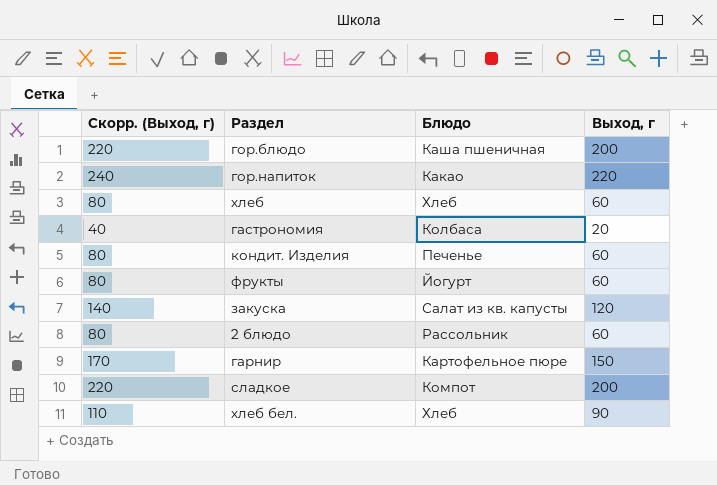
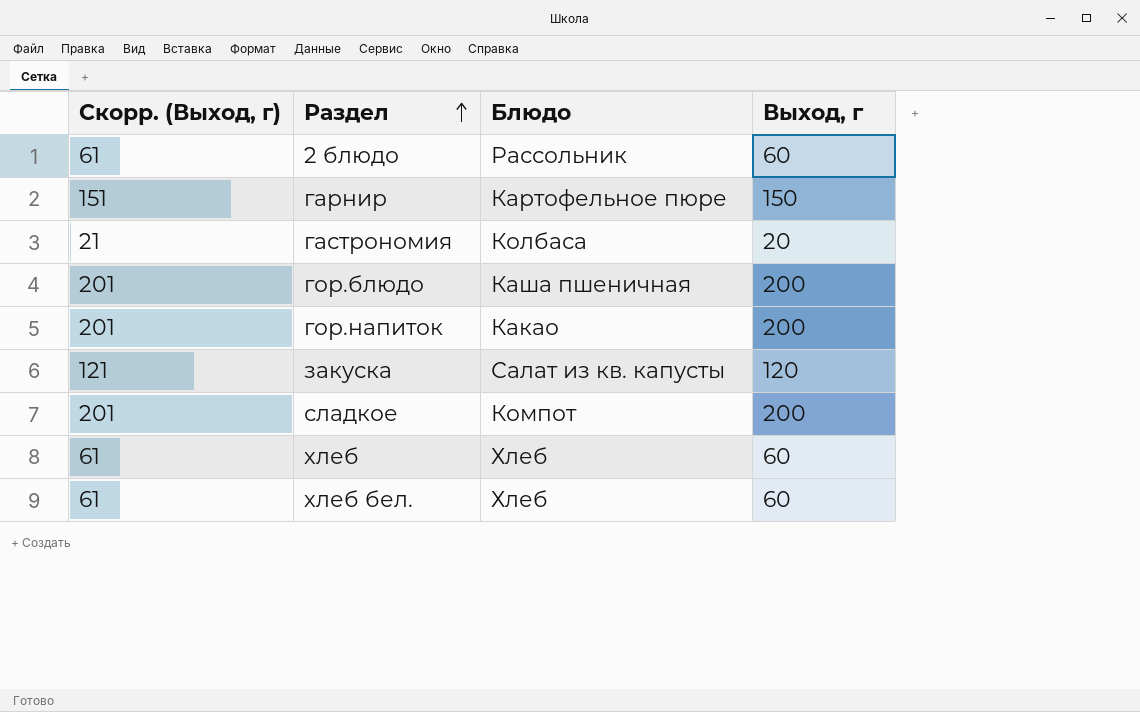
row order: none -> Раздел ascending
column Скорр. (Выход, г) | formula: [Выход, г] + 20 -> [Выход, г] + 1
row кондит. Изделия: 80 | Печенье | 60 -> none
row фрукты: 80 | Йогурт | 60 -> none
гор.напиток | Выход, г: 220 -> 200
хлеб бел. | Выход, г: 90 -> 60

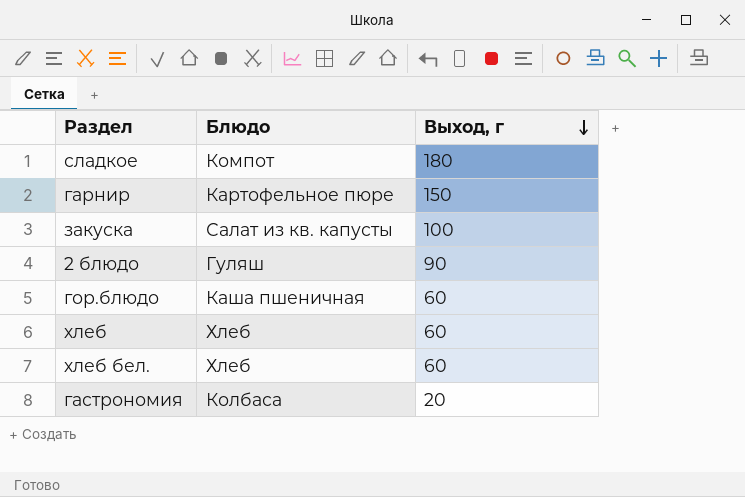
row order: Раздел ascending -> Выход, г descending
column Скорр. (Выход, г) | formula: [Выход, г] + 1 -> none
row гор.напиток: 201 | Какао | 200 -> none
сладкое | Выход, г: 200 -> 180
закуска | Выход, г: 120 -> 100
2 блюдо | Блюдо: Рассольник -> Гуляш
2 блюдо | Выход, г: 60 -> 90
гор.блюдо | Выход, г: 200 -> 60

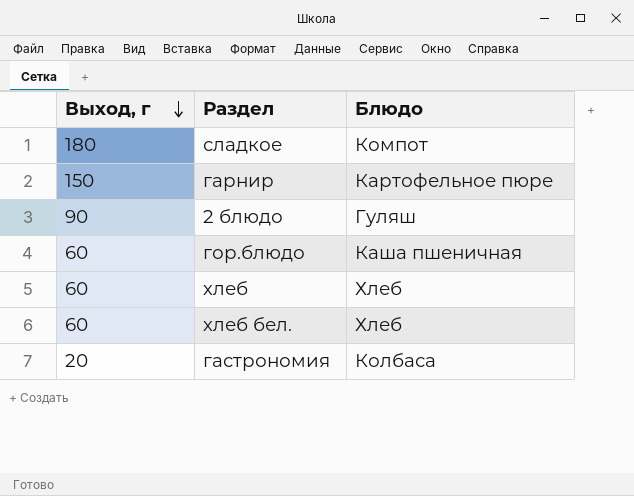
column Выход, г | position: 3 -> 1
row закуска: Салат из кв. капусты | 100 -> none

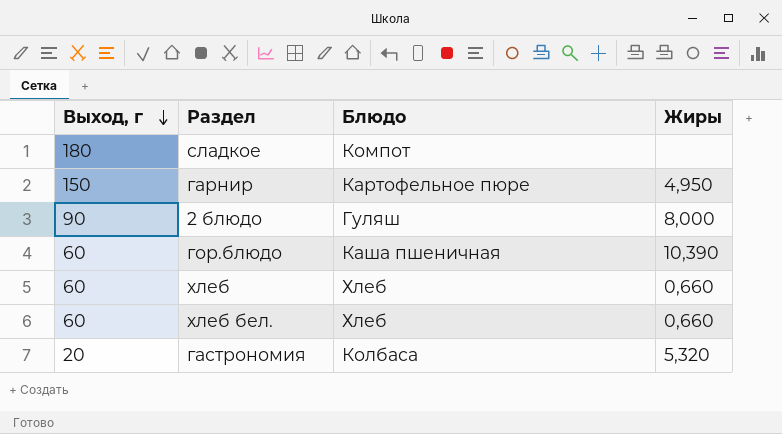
column Жиры | position: none -> 4

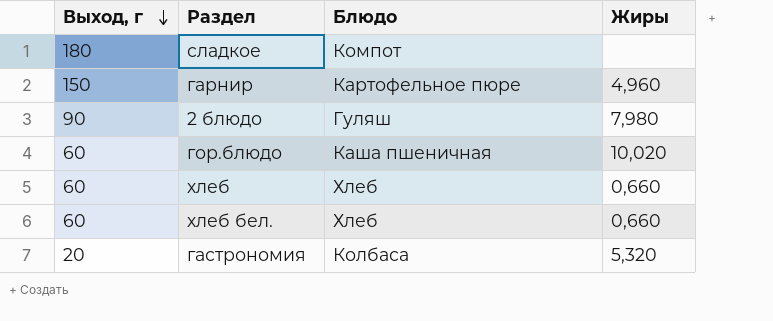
гарнир | Жиры: 4,950 -> 4,960
2 блюдо | Жиры: 8,000 -> 7,980
гор.блюдо | Жиры: 10,390 -> 10,020

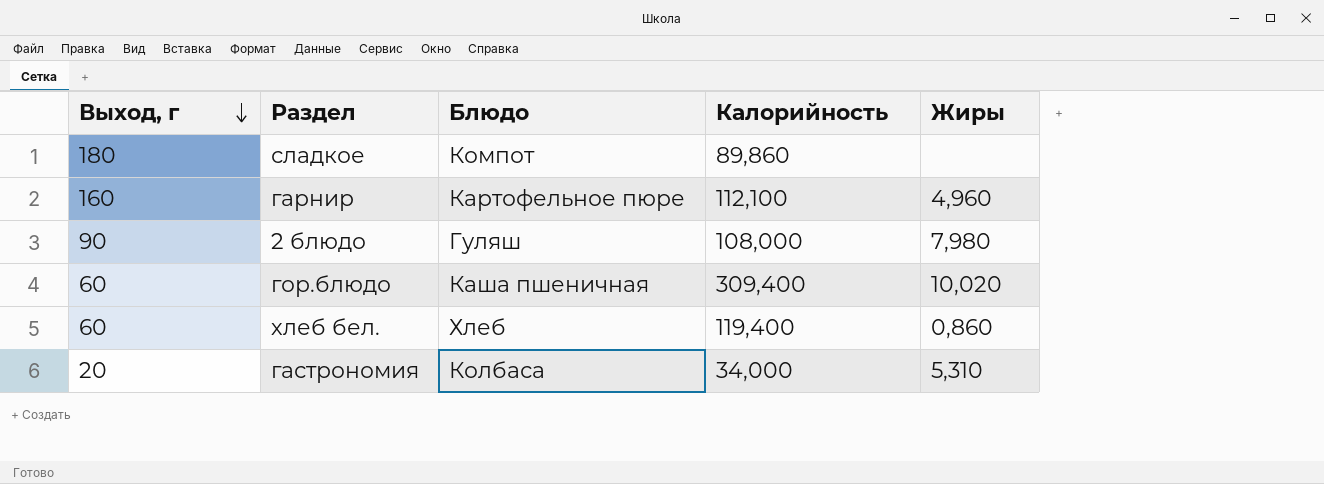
column Калорийность | position: none -> 4
row хлеб: 60 | Хлеб | 0,660 -> none
гарнир | Выход, г: 150 -> 160
хлеб бел. | Жиры: 0,660 -> 0,860
гастрономия | Жиры: 5,320 -> 5,310

